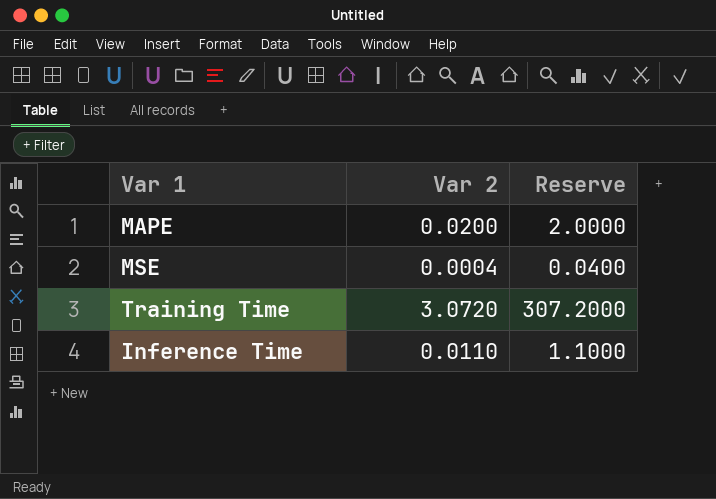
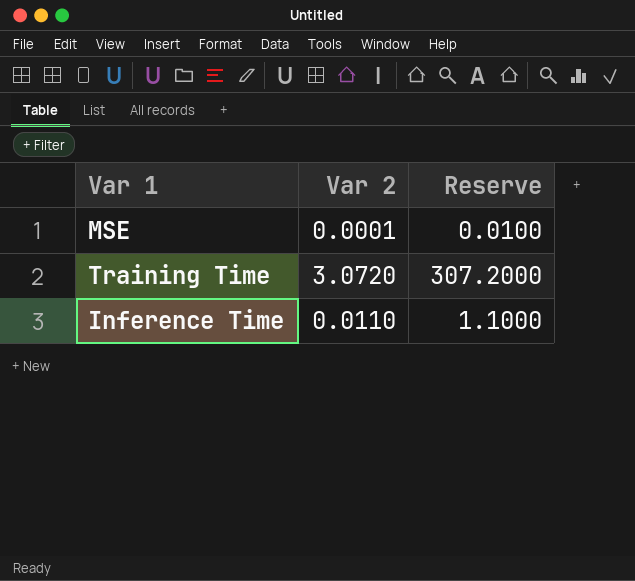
row MAPE: 0.0200 | 2.0000 -> none
MSE | Var 2: 0.0004 -> 0.0001
MSE | Reserve: 0.0400 -> 0.0100

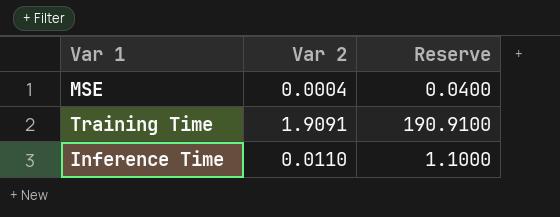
MSE | Var 2: 0.0001 -> 0.0004
MSE | Reserve: 0.0100 -> 0.0400
Training Time | Var 2: 3.0720 -> 1.9091
Training Time | Reserve: 307.2000 -> 190.9100

